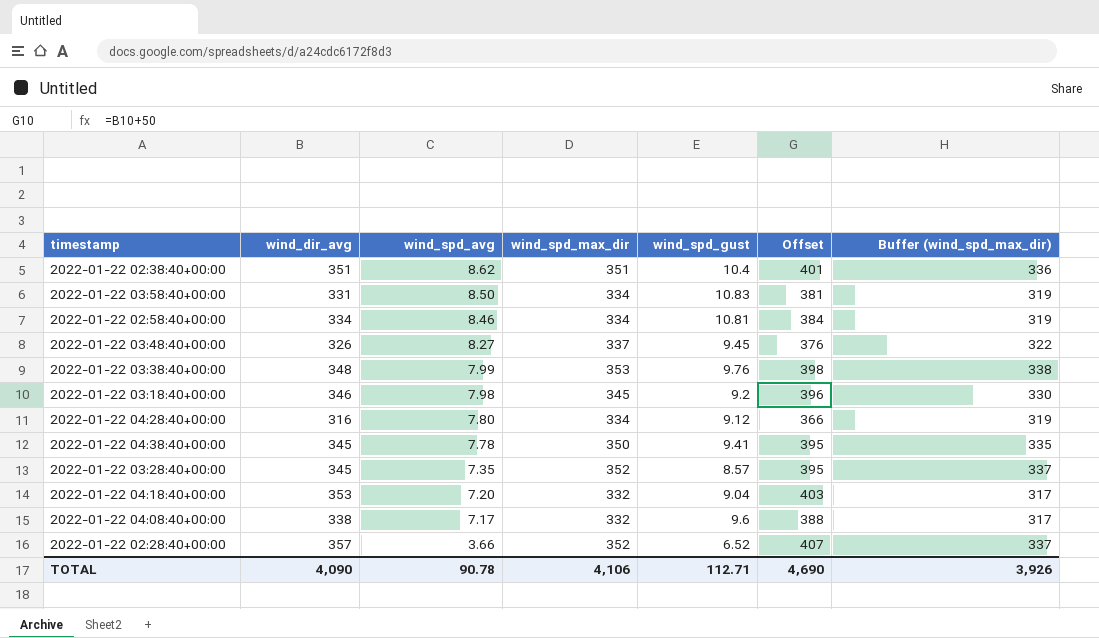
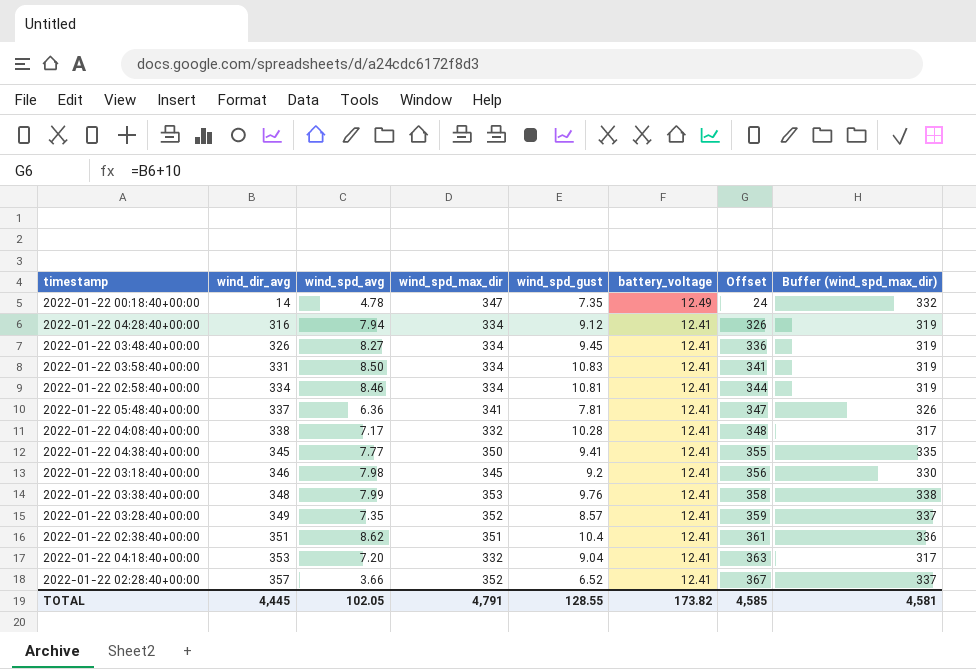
row order: wind_spd_avg descending -> wind_dir_avg ascending
column battery_voltage | position: none -> 6
column Offset | formula: [wind_dir_avg] + 50 -> [wind_dir_avg] + 10
row 2022-01-22 00:18:40+00:00: none -> 14 | 4.78 | 347 | 7.35 | 12.49 | 24 | 332
2022-01-22 04:28:40+00:00 | wind_spd_avg: 7.80 -> 7.94
2022-01-22 03:48:40+00:00 | wind_spd_max_dir: 337 -> 334
2022-01-22 03:48:40+00:00 | Buffer (wind_spd_max_dir): 322 -> 319
row 2022-01-22 05:48:40+00:00: none -> 337 | 6.36 | 341 | 7.81 | 12.41 | 347 | 326
2022-01-22 04:08:40+00:00 | wind_spd_gust: 9.6 -> 10.28
2022-01-22 04:38:40+00:00 | wind_spd_avg: 7.78 -> 7.77
2022-01-22 03:28:40+00:00 | wind_dir_avg: 345 -> 349
TOTAL | wind_dir_avg: 4,090 -> 4,445
TOTAL | wind_spd_avg: 90.78 -> 102.05
TOTAL | wind_spd_max_dir: 4,106 -> 4,791
TOTAL | wind_spd_gust: 112.71 -> 128.55
TOTAL | Offset: 4,690 -> 4,585
TOTAL | Buffer (wind_spd_max_dir): 3,926 -> 4,581

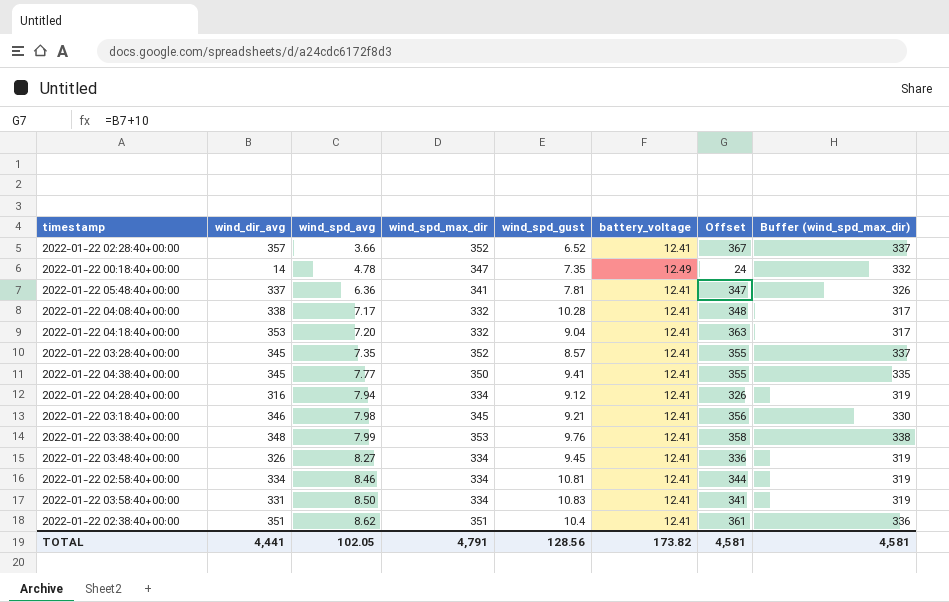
row order: wind_dir_avg ascending -> wind_spd_avg ascending
2022-01-22 03:28:40+00:00 | wind_dir_avg: 349 -> 345
2022-01-22 03:28:40+00:00 | Offset: 359 -> 355
2022-01-22 03:18:40+00:00 | wind_spd_gust: 9.2 -> 9.21
TOTAL | wind_dir_avg: 4,445 -> 4,441
TOTAL | wind_spd_gust: 128.55 -> 128.56
TOTAL | Offset: 4,585 -> 4,581

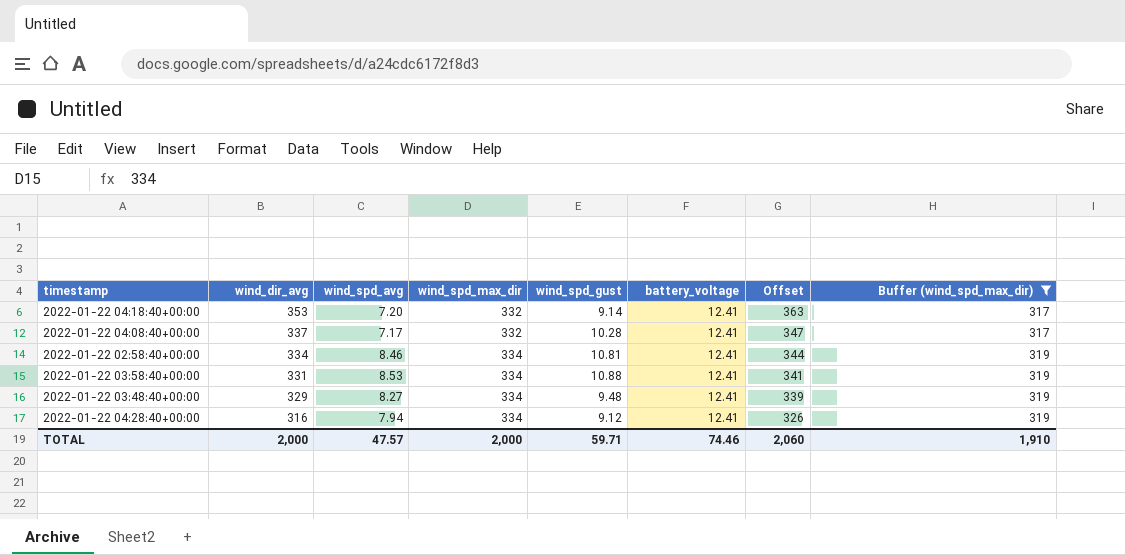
filter: none -> Buffer (wind_spd_max_dir) <= 319
row order: wind_spd_avg ascending -> wind_dir_avg descending
2022-01-22 04:18:40+00:00 | wind_spd_gust: 9.04 -> 9.14
2022-01-22 04:08:40+00:00 | wind_dir_avg: 338 -> 337
2022-01-22 04:08:40+00:00 | Offset: 348 -> 347
2022-01-22 03:58:40+00:00 | wind_spd_avg: 8.50 -> 8.53
2022-01-22 03:58:40+00:00 | wind_spd_gust: 10.83 -> 10.88
2022-01-22 03:48:40+00:00 | wind_dir_avg: 326 -> 329
2022-01-22 03:48:40+00:00 | wind_spd_gust: 9.45 -> 9.48
2022-01-22 03:48:40+00:00 | Offset: 336 -> 339
TOTAL | wind_dir_avg: 4,441 -> 2,000
TOTAL | wind_spd_avg: 102.05 -> 47.57
TOTAL | wind_spd_max_dir: 4,791 -> 2,000
TOTAL | wind_spd_gust: 128.56 -> 59.71
TOTAL | battery_voltage: 173.82 -> 74.46
TOTAL | Offset: 4,581 -> 2,060
TOTAL | Buffer (wind_spd_max_dir): 4,581 -> 1,910

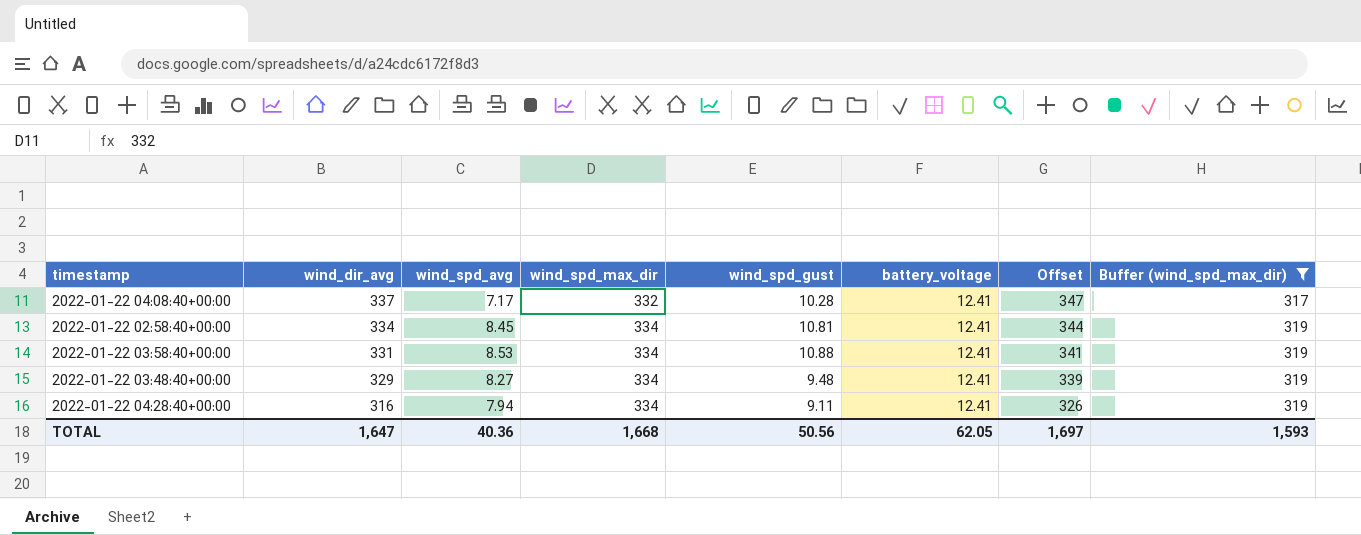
row 2022-01-22 04:18:40+00:00: 353 | 7.20 | 332 | 9.14 | 12.41 | 363 | 317 -> none
2022-01-22 02:58:40+00:00 | wind_spd_avg: 8.46 -> 8.45
2022-01-22 04:28:40+00:00 | wind_spd_gust: 9.12 -> 9.11
TOTAL | wind_dir_avg: 2,000 -> 1,647
TOTAL | wind_spd_avg: 47.57 -> 40.36
TOTAL | wind_spd_max_dir: 2,000 -> 1,668
TOTAL | wind_spd_gust: 59.71 -> 50.56
TOTAL | battery_voltage: 74.46 -> 62.05
TOTAL | Offset: 2,060 -> 1,697
TOTAL | Buffer (wind_spd_max_dir): 1,910 -> 1,593

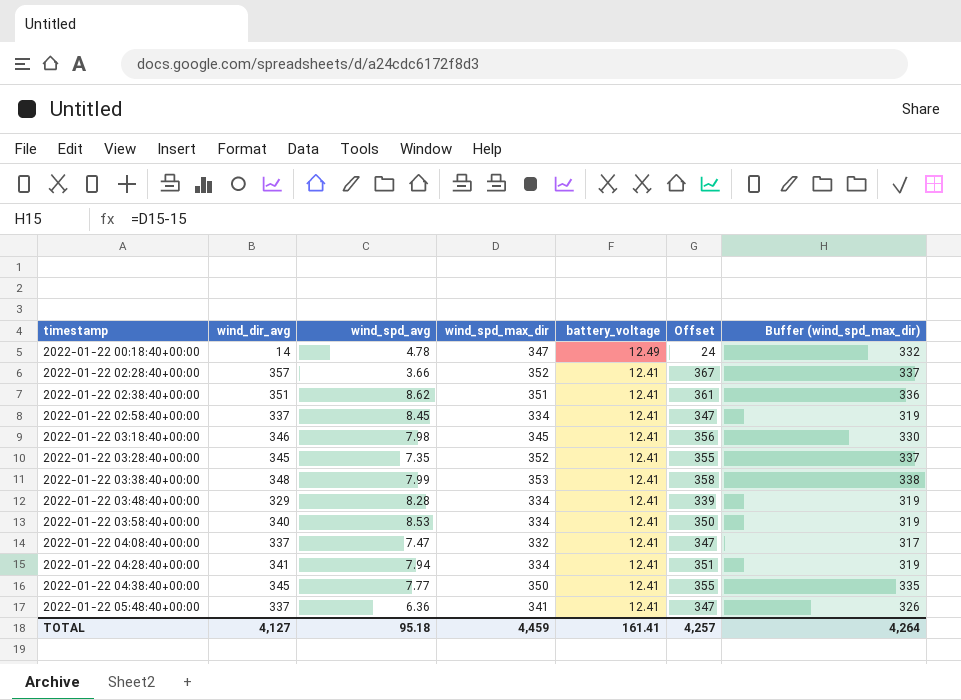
filter: Buffer (wind_spd_max_dir) <= 319 -> none
row order: wind_dir_avg descending -> timestamp ascending
column wind_spd_gust | position: 5 -> none
2022-01-22 02:58:40+00:00 | wind_dir_avg: 334 -> 337
2022-01-22 02:58:40+00:00 | Offset: 344 -> 347
2022-01-22 03:48:40+00:00 | wind_spd_avg: 8.27 -> 8.28
2022-01-22 03:58:40+00:00 | wind_dir_avg: 331 -> 340
2022-01-22 03:58:40+00:00 | Offset: 341 -> 350
2022-01-22 04:08:40+00:00 | wind_spd_avg: 7.17 -> 7.47
2022-01-22 04:28:40+00:00 | wind_dir_avg: 316 -> 341
2022-01-22 04:28:40+00:00 | Offset: 326 -> 351
TOTAL | wind_dir_avg: 1,647 -> 4,127
TOTAL | wind_spd_avg: 40.36 -> 95.18
TOTAL | wind_spd_max_dir: 1,668 -> 4,459
TOTAL | battery_voltage: 62.05 -> 161.41
TOTAL | Offset: 1,697 -> 4,257
TOTAL | Buffer (wind_spd_max_dir): 1,593 -> 4,264

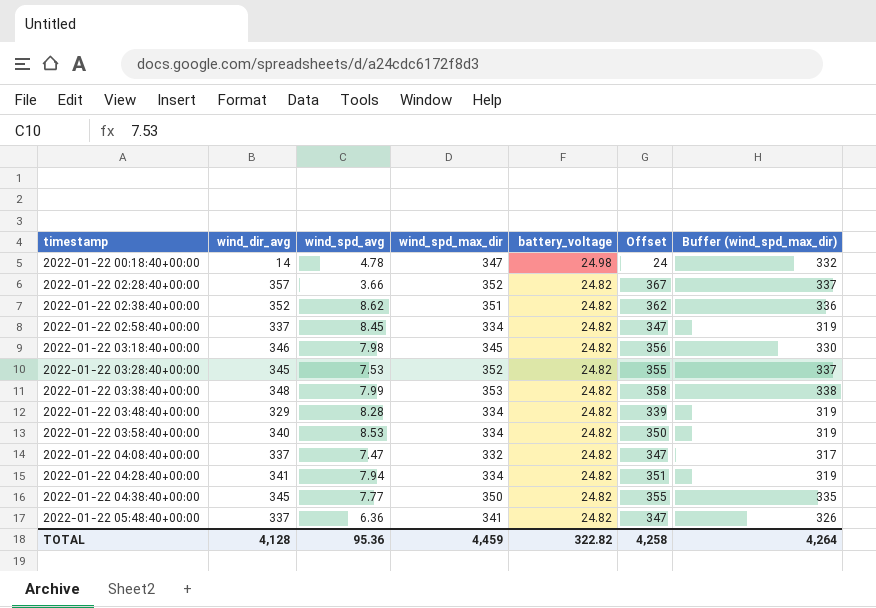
2022-01-22 00:18:40+00:00 | battery_voltage: 12.49 -> 24.98
2022-01-22 02:28:40+00:00 | battery_voltage: 12.41 -> 24.82
2022-01-22 02:38:40+00:00 | wind_dir_avg: 351 -> 352
2022-01-22 02:38:40+00:00 | battery_voltage: 12.41 -> 24.82
2022-01-22 02:38:40+00:00 | Offset: 361 -> 362
2022-01-22 02:58:40+00:00 | battery_voltage: 12.41 -> 24.82
2022-01-22 03:18:40+00:00 | battery_voltage: 12.41 -> 24.82
2022-01-22 03:28:40+00:00 | wind_spd_avg: 7.35 -> 7.53
2022-01-22 03:28:40+00:00 | battery_voltage: 12.41 -> 24.82
2022-01-22 03:38:40+00:00 | battery_voltage: 12.41 -> 24.82
2022-01-22 03:48:40+00:00 | battery_voltage: 12.41 -> 24.82
2022-01-22 03:58:40+00:00 | battery_voltage: 12.41 -> 24.82
2022-01-22 04:08:40+00:00 | battery_voltage: 12.41 -> 24.82
2022-01-22 04:28:40+00:00 | battery_voltage: 12.41 -> 24.82
2022-01-22 04:38:40+00:00 | battery_voltage: 12.41 -> 24.82
2022-01-22 05:48:40+00:00 | battery_voltage: 12.41 -> 24.82
TOTAL | wind_dir_avg: 4,127 -> 4,128
TOTAL | wind_spd_avg: 95.18 -> 95.36
TOTAL | battery_voltage: 161.41 -> 322.82
TOTAL | Offset: 4,257 -> 4,258

